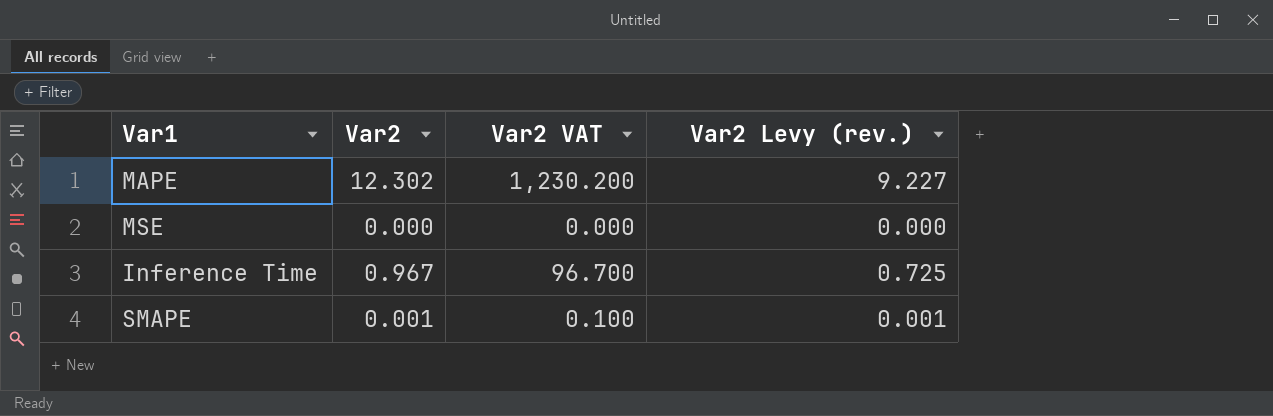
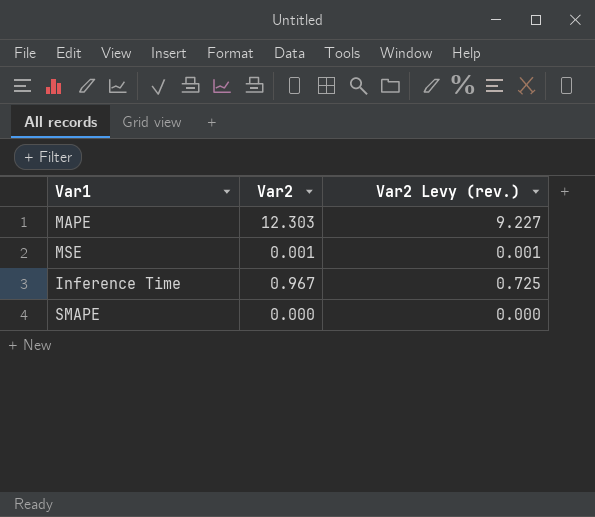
column Var2 VAT | formula: [Var2] * 100 -> none
MAPE | Var2: 12.302 -> 12.303
MSE | Var2: 0.000 -> 0.001
MSE | Var2 Levy (rev.): 0.000 -> 0.001
SMAPE | Var2: 0.001 -> 0.000
SMAPE | Var2 Levy (rev.): 0.001 -> 0.000

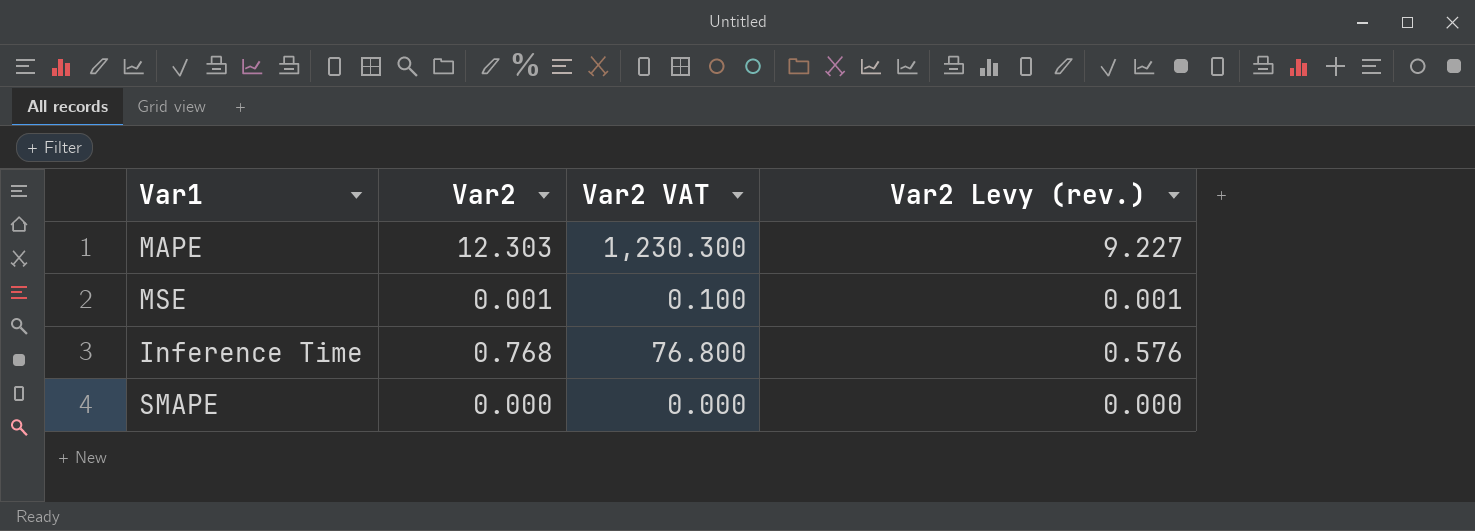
column Var2 VAT | formula: none -> [Var2] * 100
Inference Time | Var2: 0.967 -> 0.768
Inference Time | Var2 Levy (rev.): 0.725 -> 0.576

